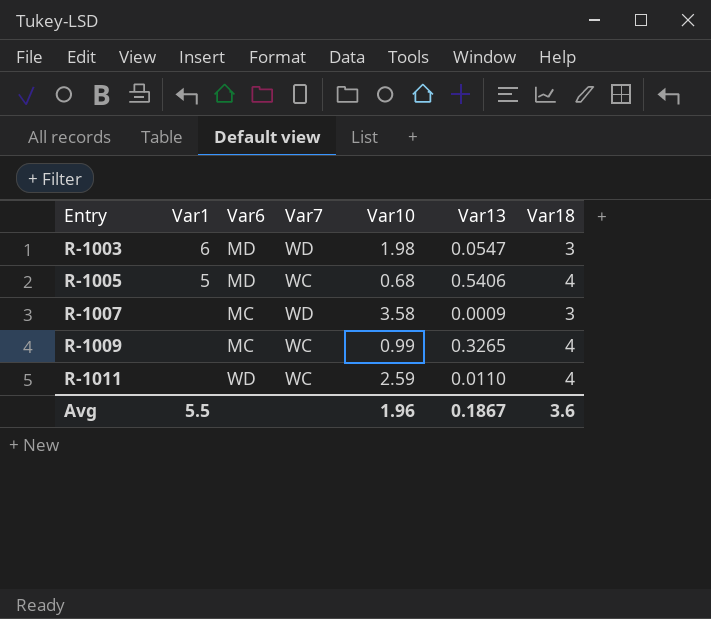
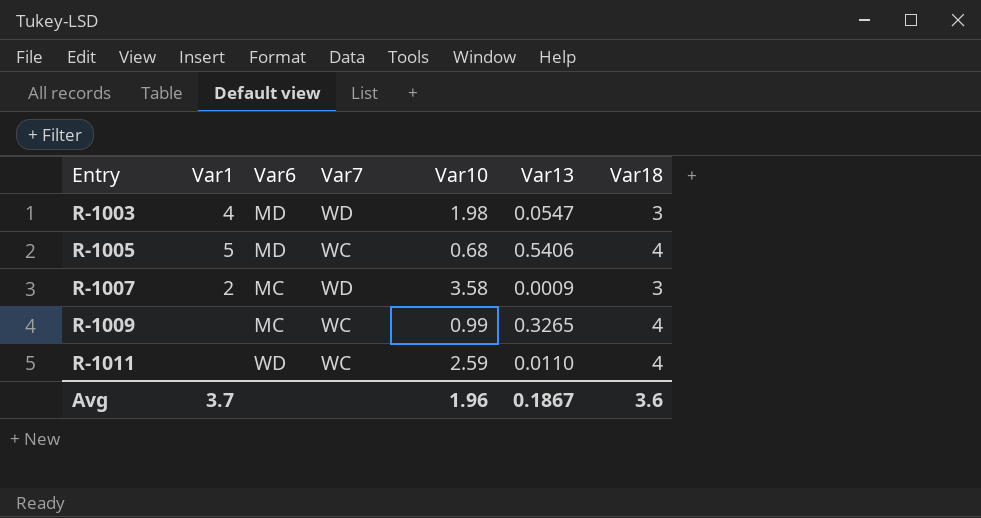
R-1003 | Var1: 6 -> 4
R-1007 | Var1: none -> 2
Avg | Var1: 5.5 -> 3.7

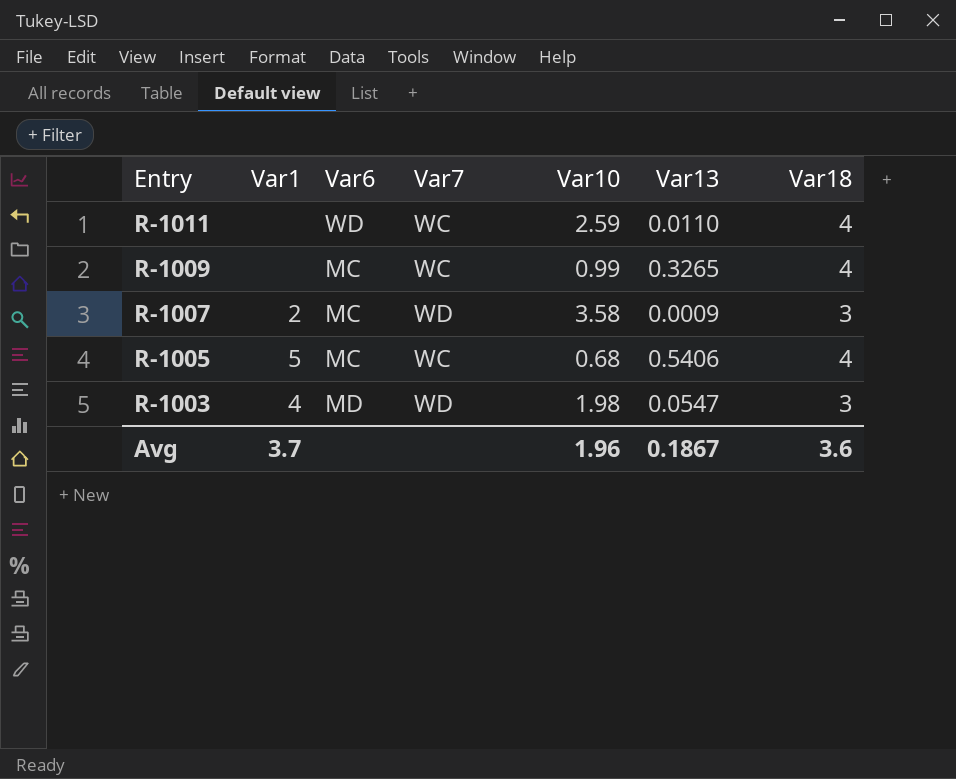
row order: Entry ascending -> Entry descending
R-1005 | Var6: MD -> MC

